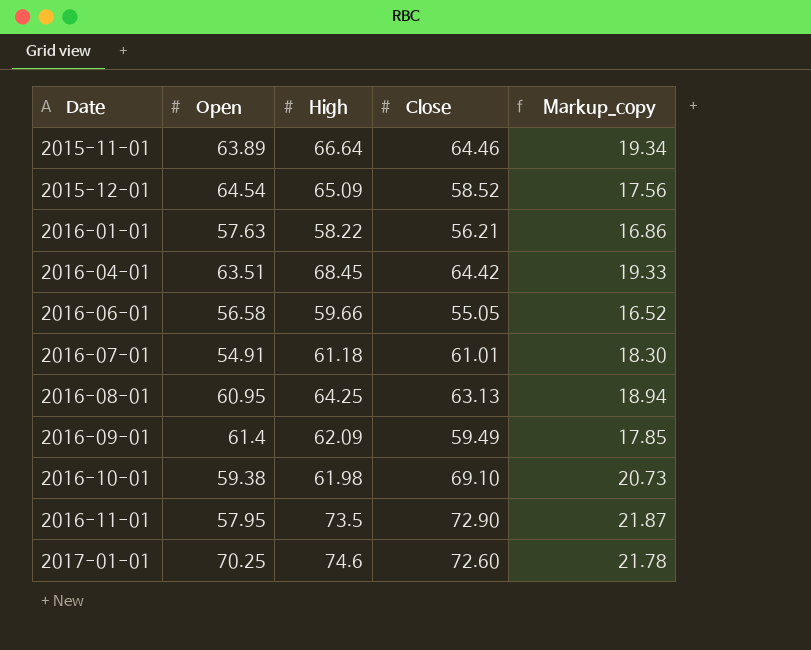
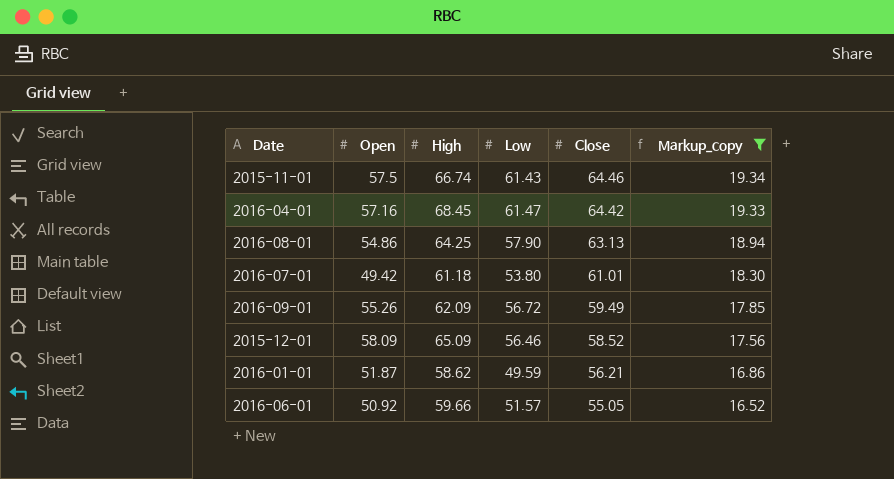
filter: none -> Markup_copy <= 19.34
row order: Date ascending -> Close descending
column Low | position: none -> 4
2015-11-01 | Open: 63.89 -> 57.5
2015-11-01 | High: 66.64 -> 66.74
2016-04-01 | Open: 63.51 -> 57.16
2016-08-01 | Open: 60.95 -> 54.86
2016-07-01 | Open: 54.91 -> 49.42
2016-09-01 | Open: 61.4 -> 55.26
2015-12-01 | Open: 64.54 -> 58.09
2016-01-01 | Open: 57.63 -> 51.87
2016-01-01 | High: 58.22 -> 58.62
2016-06-01 | Open: 56.58 -> 50.92

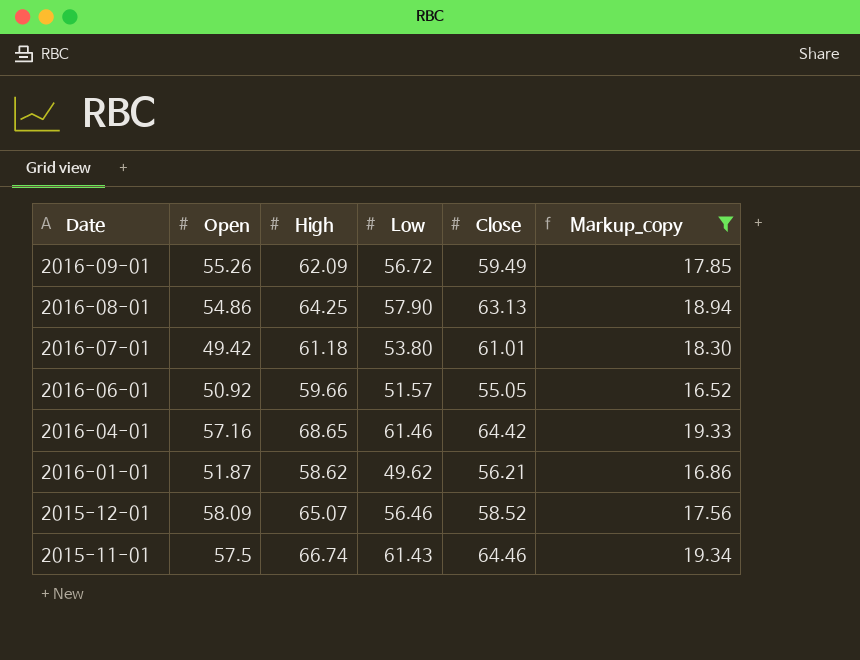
row order: Close descending -> Date descending
2016-04-01 | High: 68.45 -> 68.65
2016-04-01 | Low: 61.47 -> 61.46
2016-01-01 | Low: 49.59 -> 49.62
2015-12-01 | High: 65.09 -> 65.07

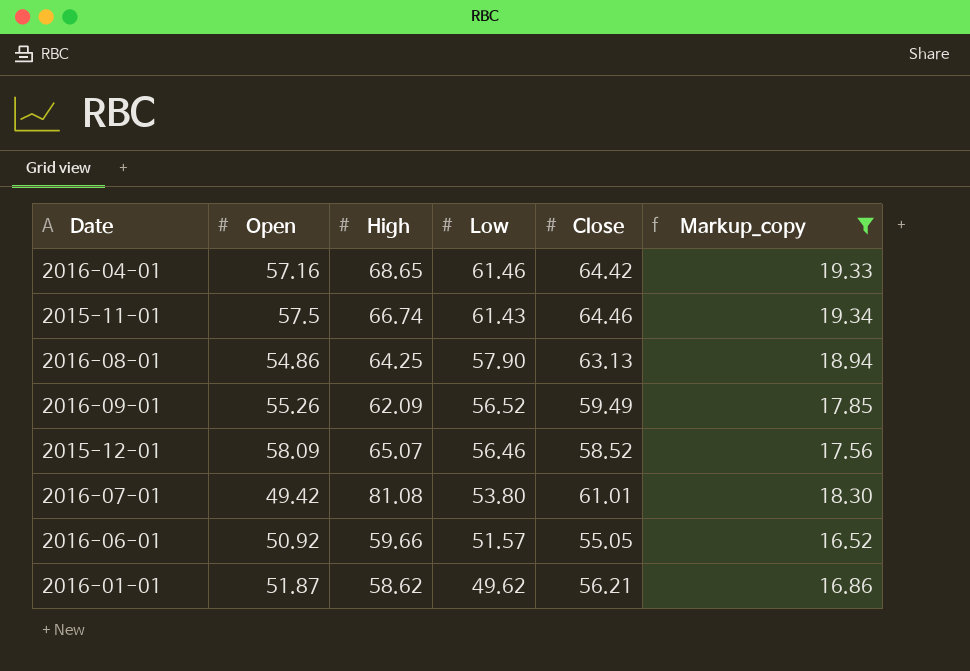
row order: Date descending -> Low descending
2016-09-01 | Low: 56.72 -> 56.52
2016-07-01 | High: 61.18 -> 81.08

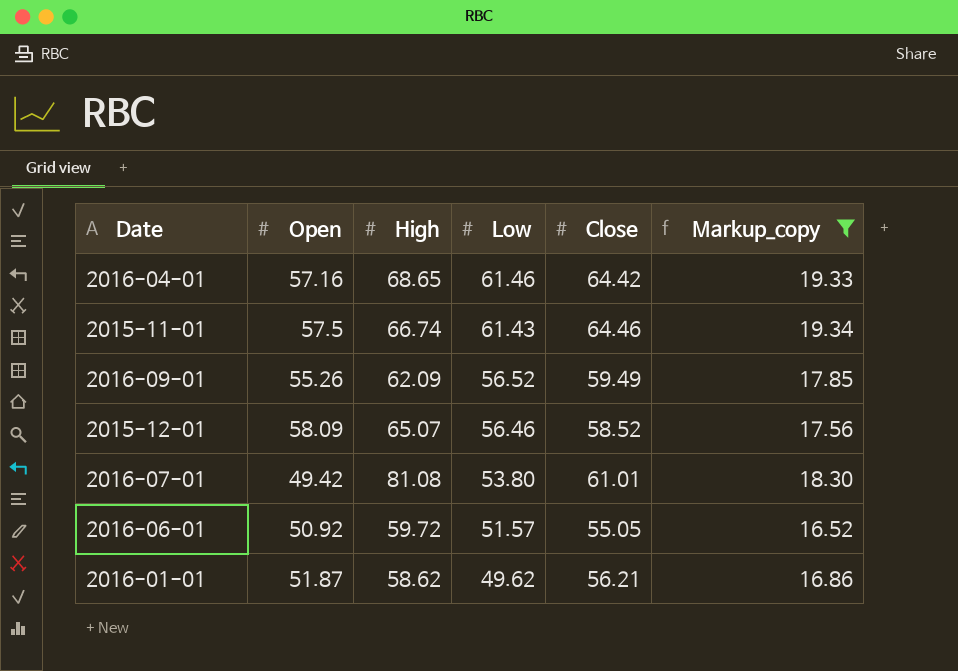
row 2016-08-01: 54.86 | 64.25 | 57.90 | 63.13 | 18.94 -> none
2016-06-01 | High: 59.66 -> 59.72

